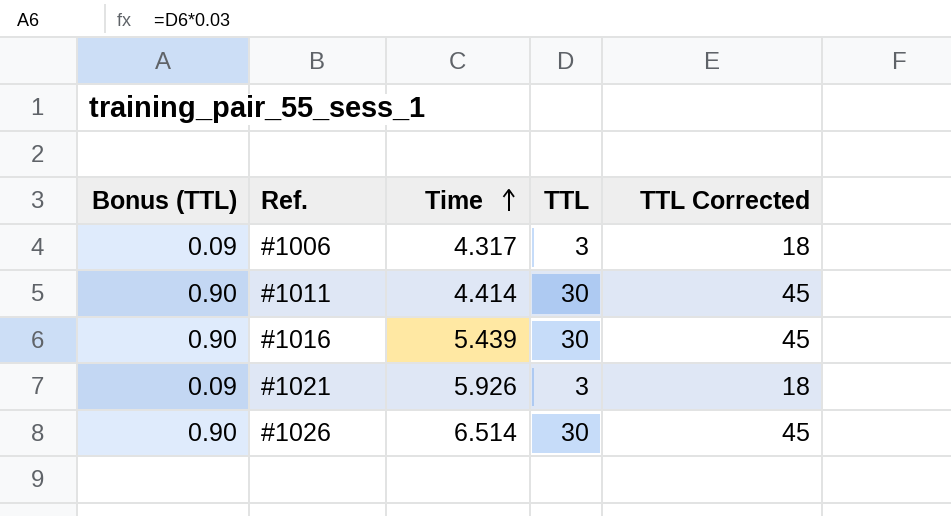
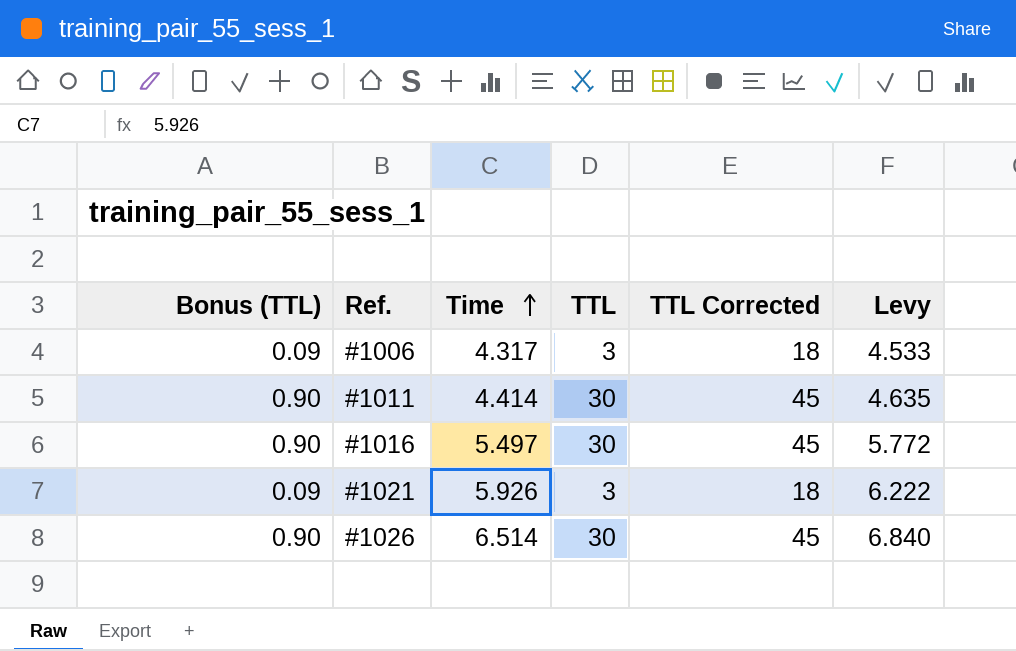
column Levy | formula: none -> [Time] * 1.05
#1016 | Time: 5.439 -> 5.497

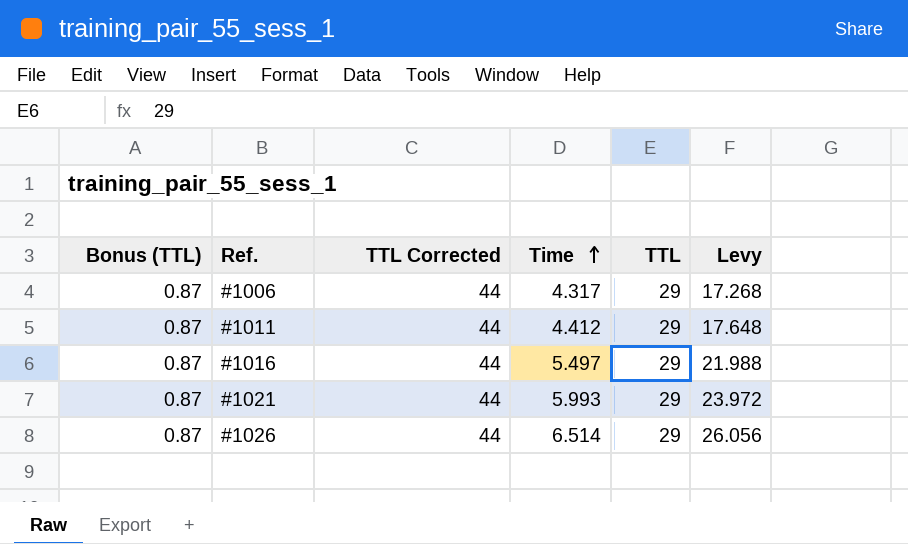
column TTL Corrected | position: 5 -> 3
column Levy | formula: [Time] * 1.05 -> [Time] * 4
#1006 | Bonus (TTL): 0.09 -> 0.87
#1006 | TTL Corrected: 18 -> 44
#1006 | TTL: 3 -> 29
#1011 | Bonus (TTL): 0.90 -> 0.87
#1011 | TTL Corrected: 45 -> 44
#1011 | Time: 4.414 -> 4.412
#1011 | TTL: 30 -> 29
#1016 | Bonus (TTL): 0.90 -> 0.87
#1016 | TTL Corrected: 45 -> 44
#1016 | TTL: 30 -> 29
#1021 | Bonus (TTL): 0.09 -> 0.87
#1021 | TTL Corrected: 18 -> 44
#1021 | Time: 5.926 -> 5.993
#1021 | TTL: 3 -> 29
#1026 | Bonus (TTL): 0.90 -> 0.87
#1026 | TTL Corrected: 45 -> 44
#1026 | TTL: 30 -> 29

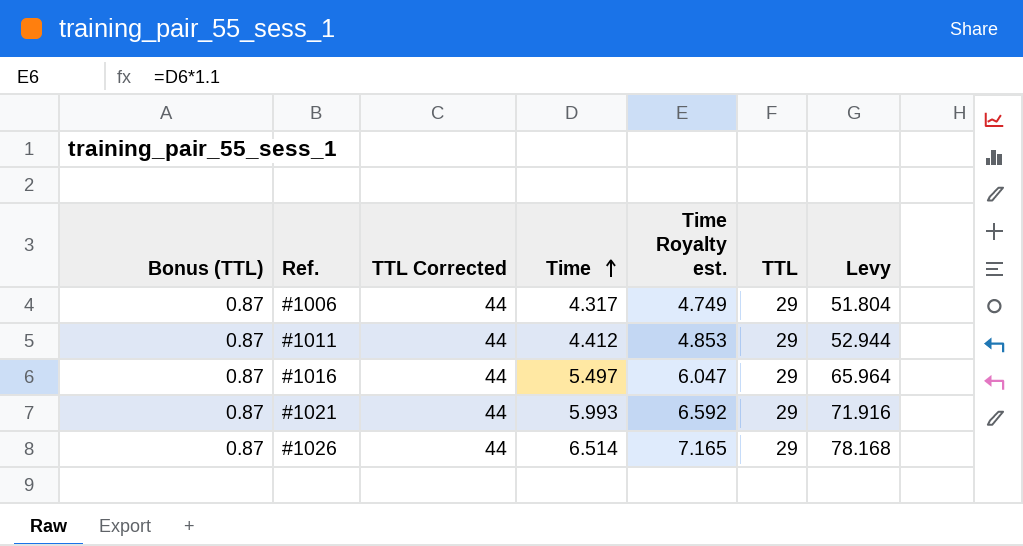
column Time Royalty est. | formula: none -> [Time] * 1.1
column Levy | formula: [Time] * 4 -> [Time] * 12

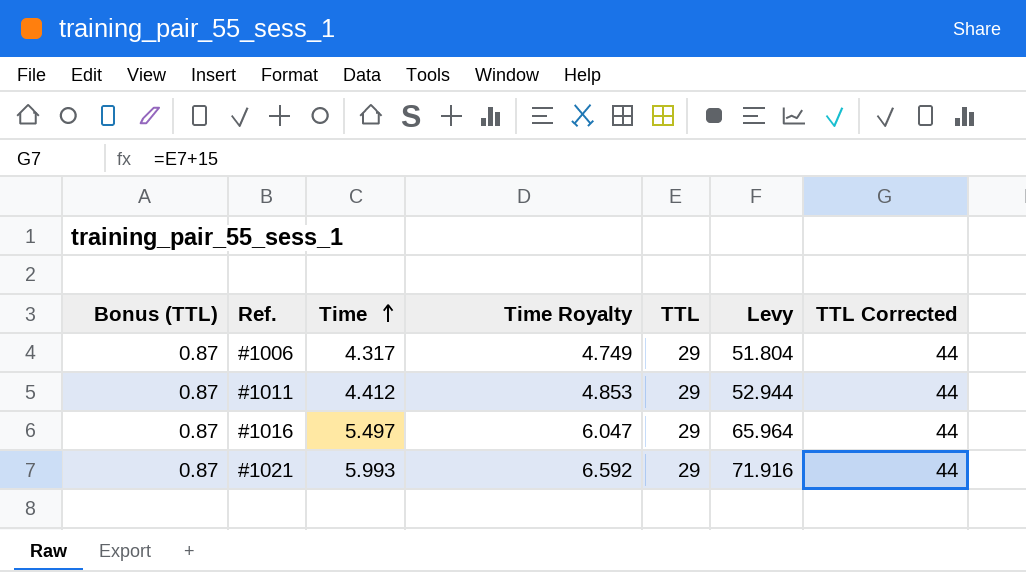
column name: Time Royalty est. -> Time Royalty
column TTL Corrected | position: 3 -> 7
row #1026: 0.87 | 44 | 6.514 | 7.165 | 29 | 78.168 -> none

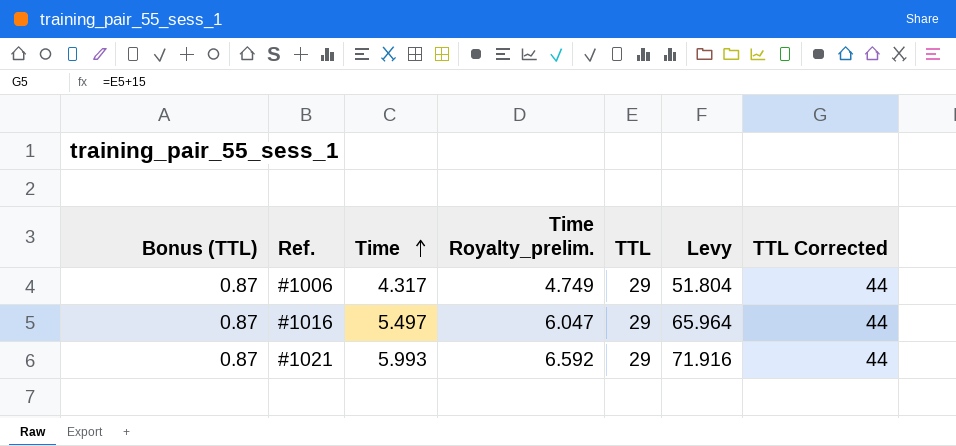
column name: Time Royalty -> Time Royalty_prelim.
row #1011: 0.87 | 4.412 | 4.853 | 29 | 52.944 | 44 -> none

